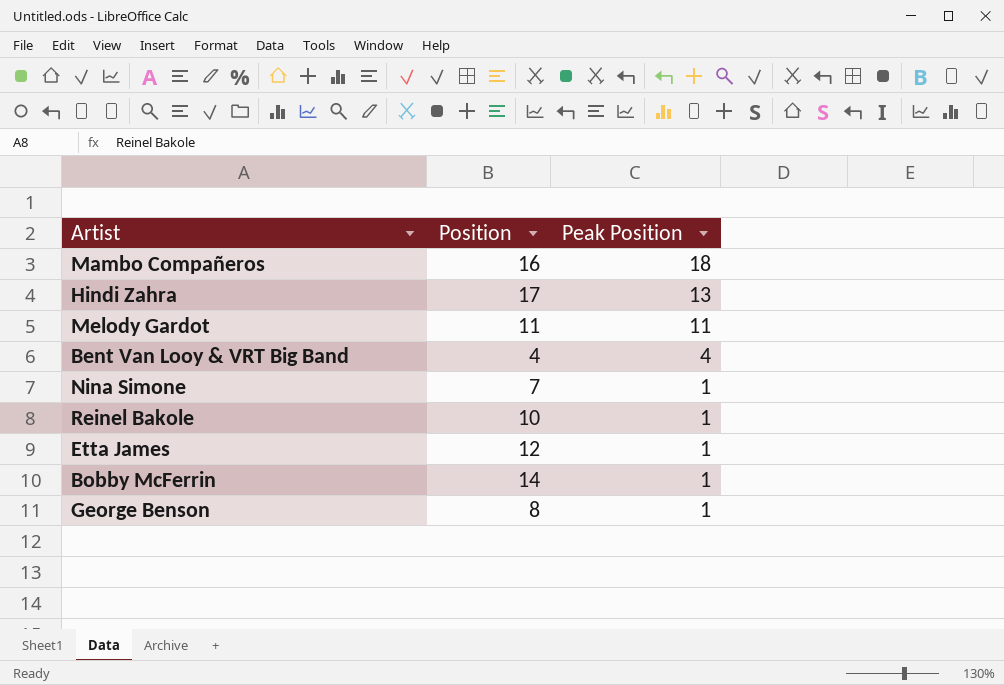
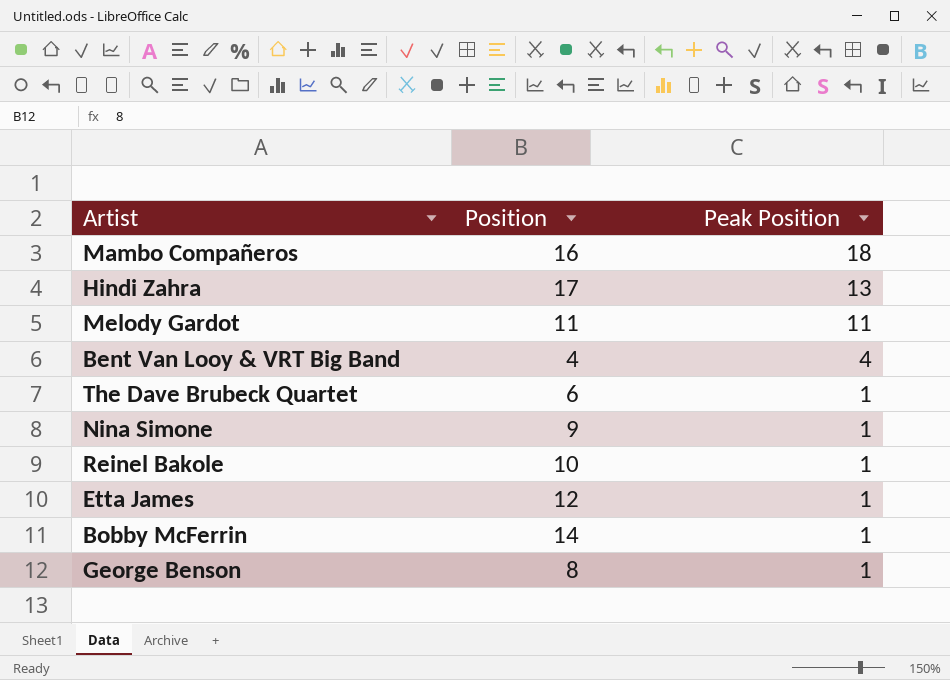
row The Dave Brubeck Quartet: none -> 6 | 1
Nina Simone | Position: 7 -> 9

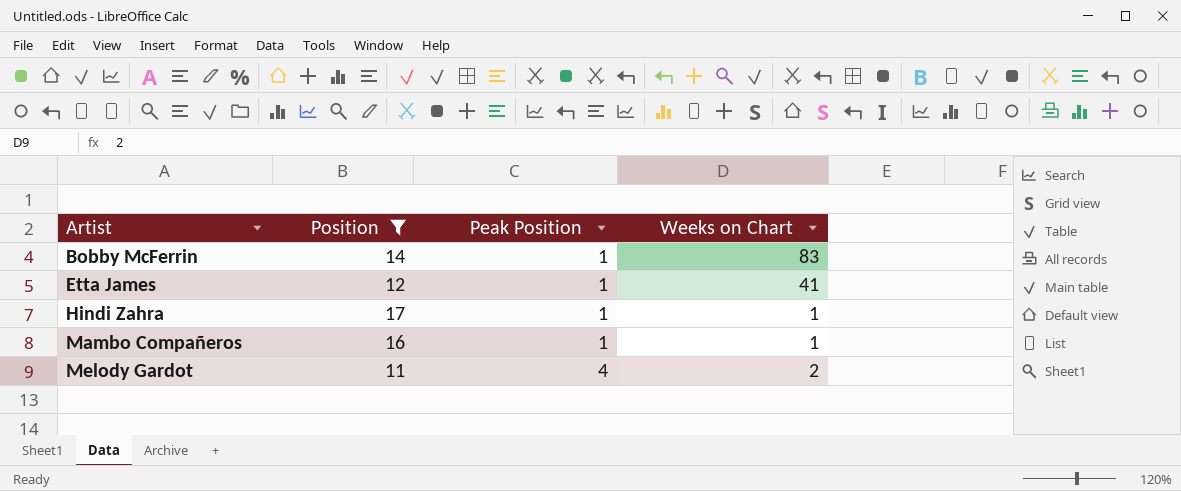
filter: none -> Position >= 11
row order: Peak Position descending -> Artist ascending
column Weeks on Chart | position: none -> 4
Hindi Zahra | Peak Position: 13 -> 1
Mambo Compañeros | Peak Position: 18 -> 1
Melody Gardot | Peak Position: 11 -> 4

